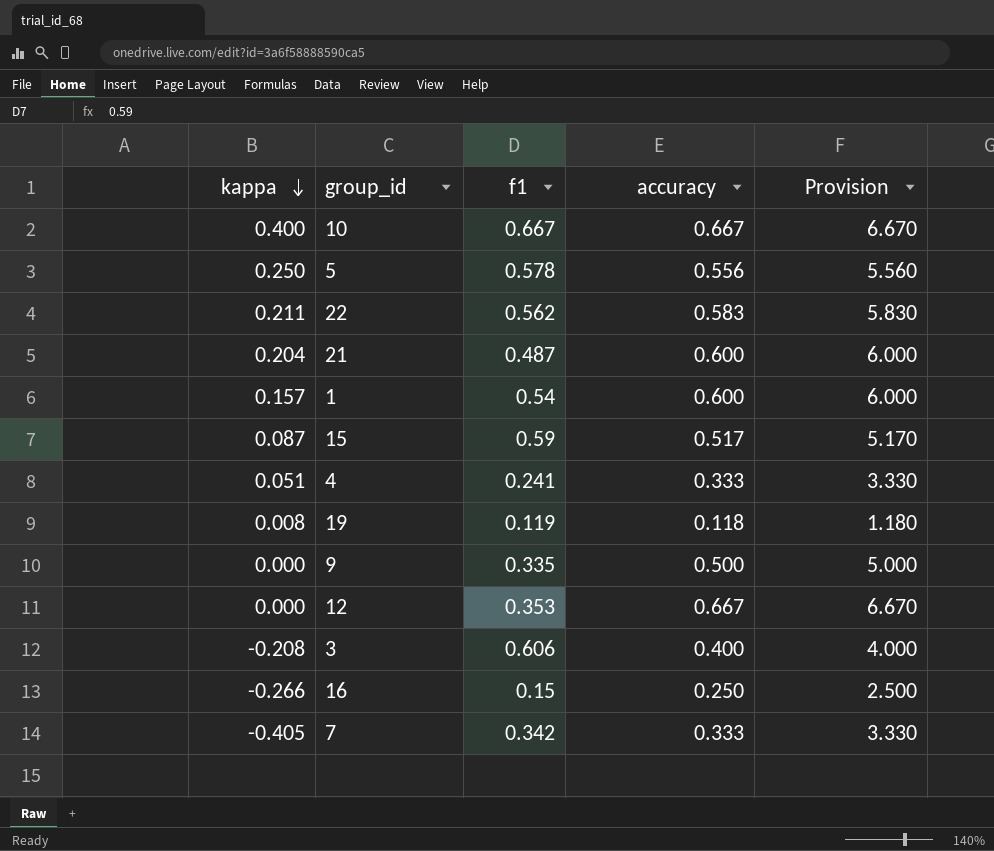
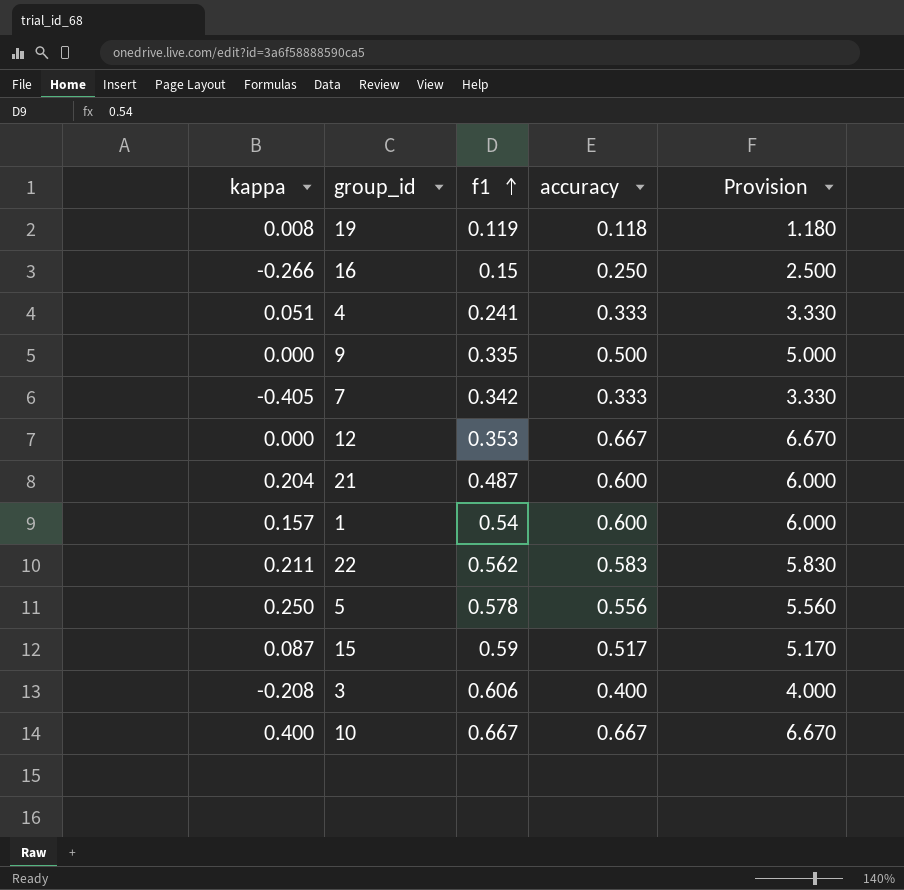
row order: kappa descending -> f1 ascending

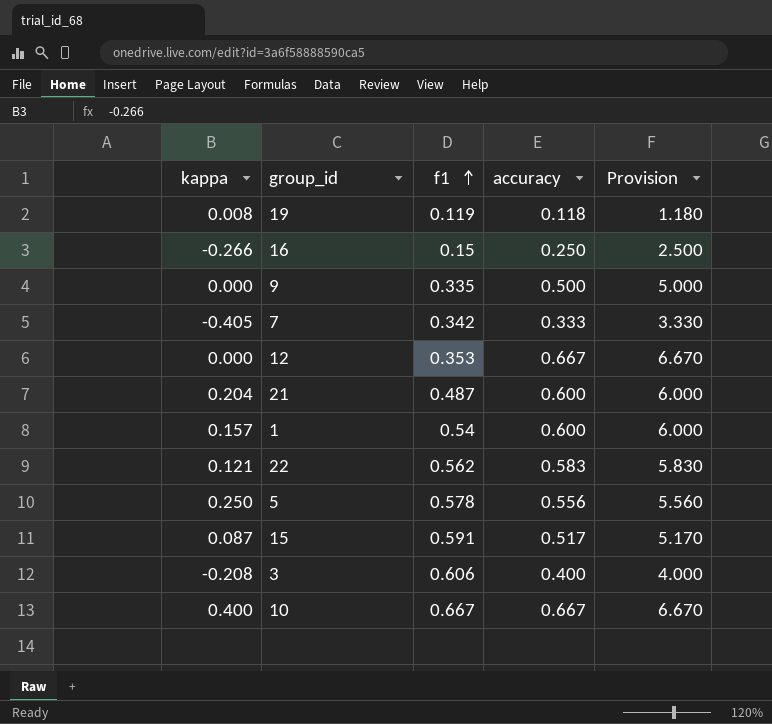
row 4: 0.051 | 0.241 | 0.333 | 3.330 -> none
22 | kappa: 0.211 -> 0.121
15 | f1: 0.59 -> 0.591

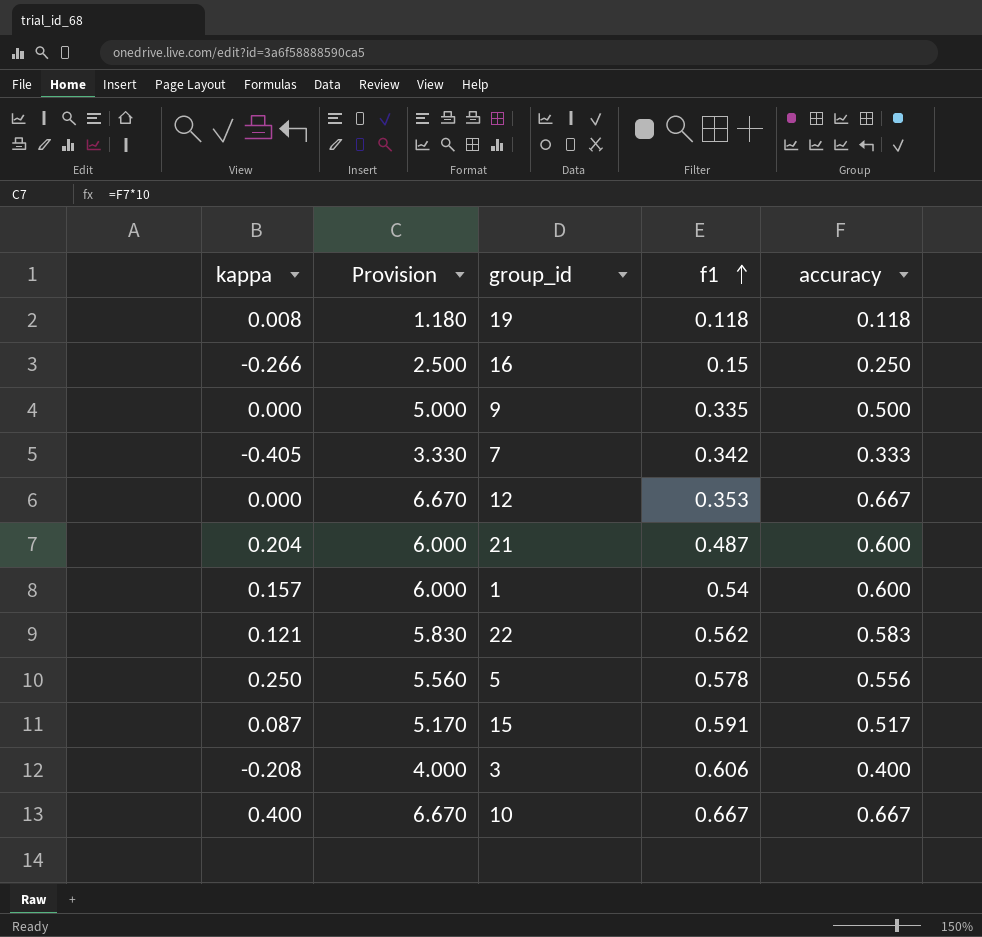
column Provision | position: 5 -> 2
19 | f1: 0.119 -> 0.118

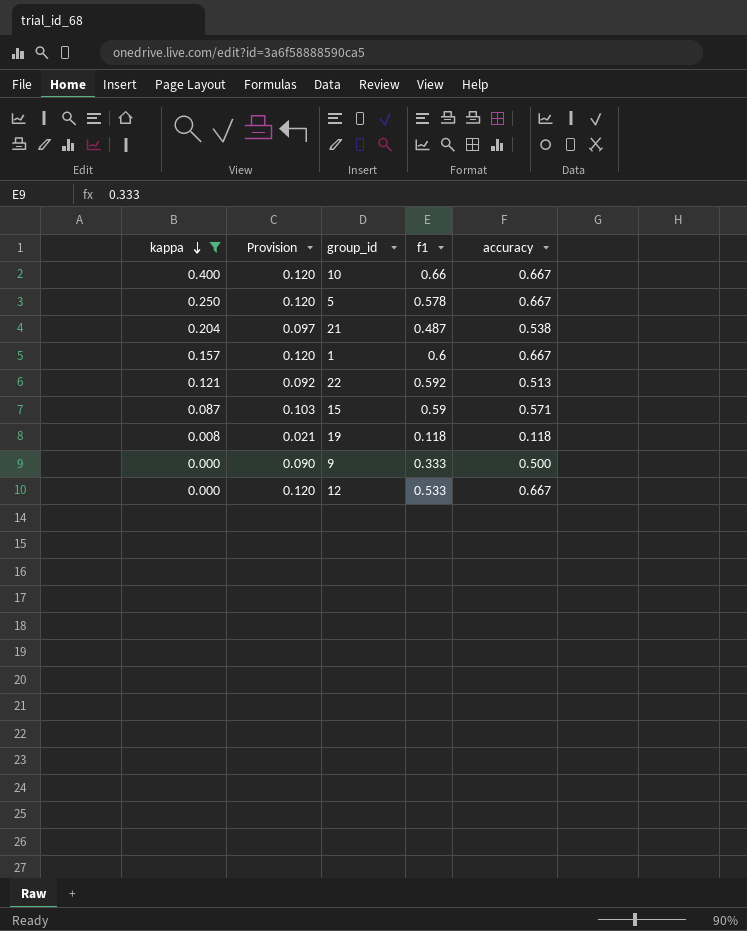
filter: none -> kappa >= 0.000
row order: f1 ascending -> kappa descending
column Provision | formula: [accuracy] * 10 -> [accuracy] * 0.18
10 | f1: 0.667 -> 0.66
5 | accuracy: 0.556 -> 0.667
21 | accuracy: 0.600 -> 0.538
1 | f1: 0.54 -> 0.6
1 | accuracy: 0.600 -> 0.667
22 | f1: 0.562 -> 0.592
22 | accuracy: 0.583 -> 0.513
15 | f1: 0.591 -> 0.59
15 | accuracy: 0.517 -> 0.571
9 | f1: 0.335 -> 0.333
12 | f1: 0.353 -> 0.533

